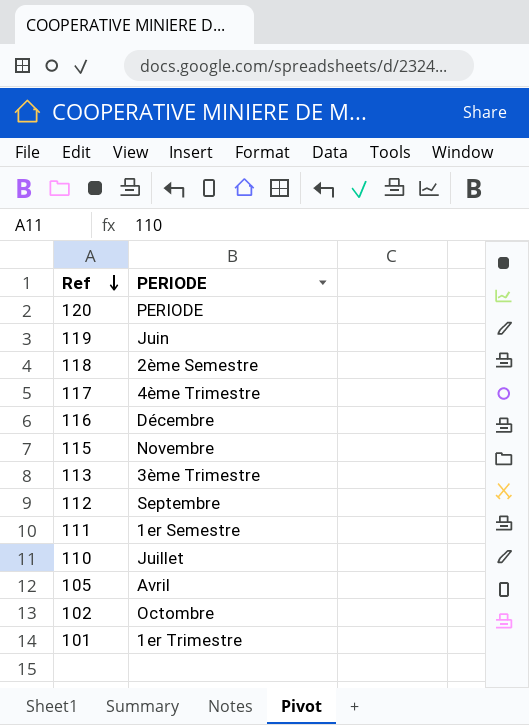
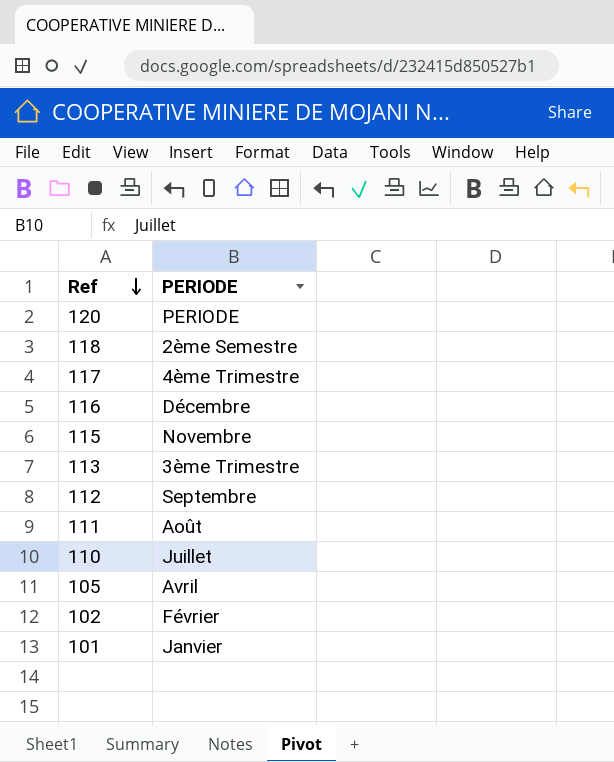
row 119: Juin -> none
111 | PERIODE: 1er Semestre -> Août
102 | PERIODE: Octombre -> Février
101 | PERIODE: 1er Trimestre -> Janvier

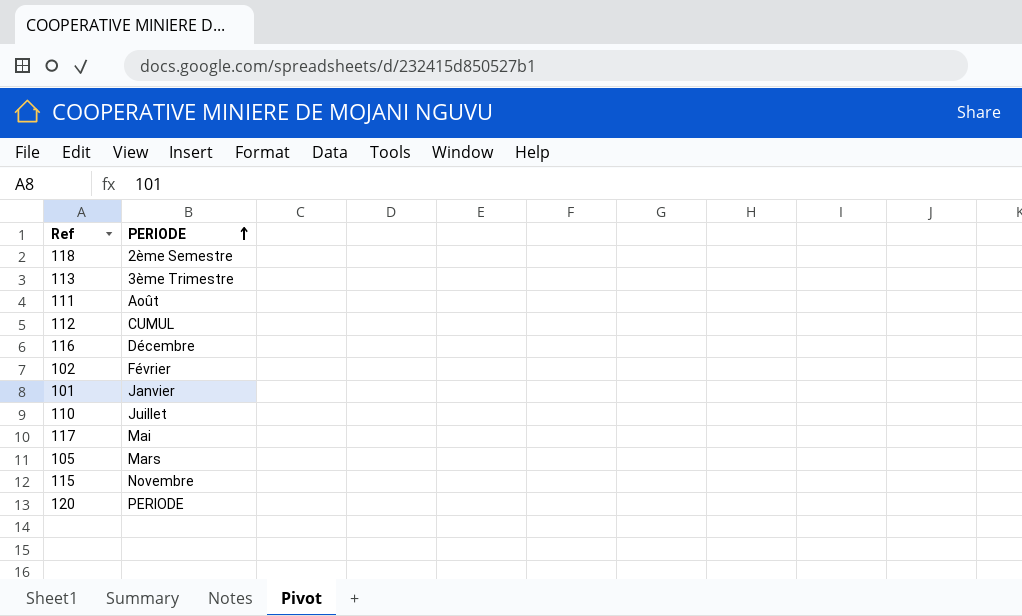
row order: Ref descending -> PERIODE ascending
112 | PERIODE: Septembre -> CUMUL
117 | PERIODE: 4ème Trimestre -> Mai
105 | PERIODE: Avril -> Mars

